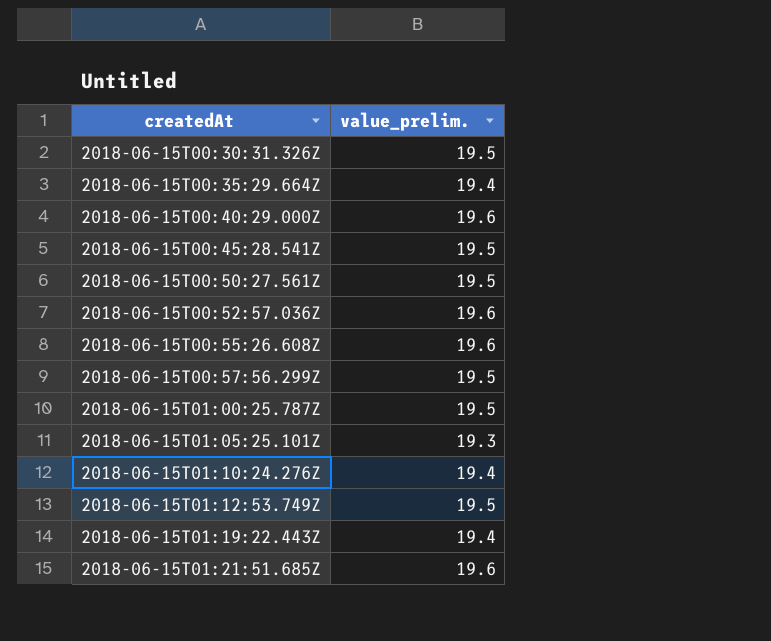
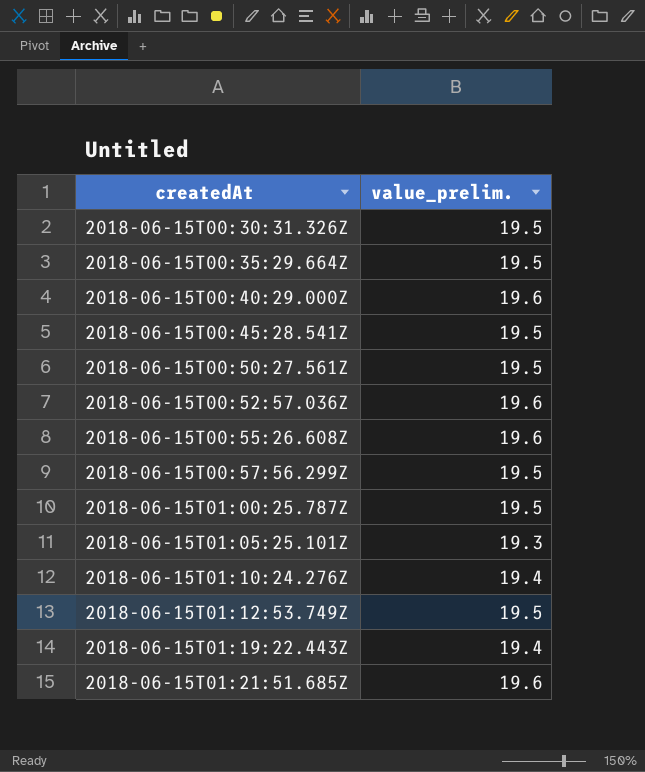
2018-06-15T00:35:29.664Z | value_prelim.: 19.4 -> 19.5

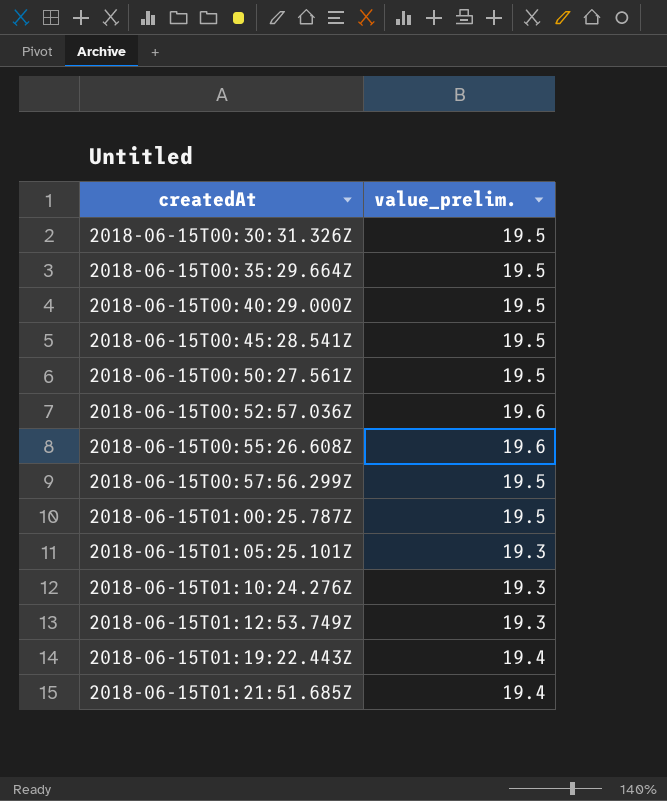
2018-06-15T00:40:29.000Z | value_prelim.: 19.6 -> 19.5
2018-06-15T01:10:24.276Z | value_prelim.: 19.4 -> 19.3
2018-06-15T01:12:53.749Z | value_prelim.: 19.5 -> 19.3
2018-06-15T01:21:51.685Z | value_prelim.: 19.6 -> 19.4

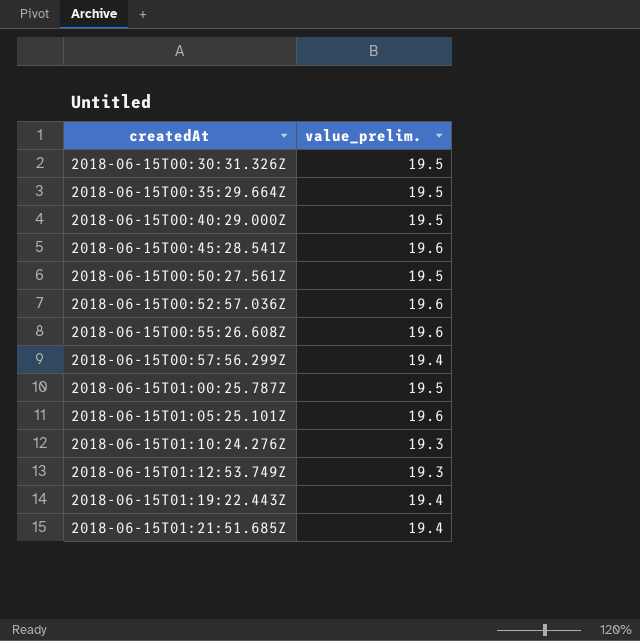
2018-06-15T00:45:28.541Z | value_prelim.: 19.5 -> 19.6
2018-06-15T00:57:56.299Z | value_prelim.: 19.5 -> 19.4
2018-06-15T01:05:25.101Z | value_prelim.: 19.3 -> 19.6

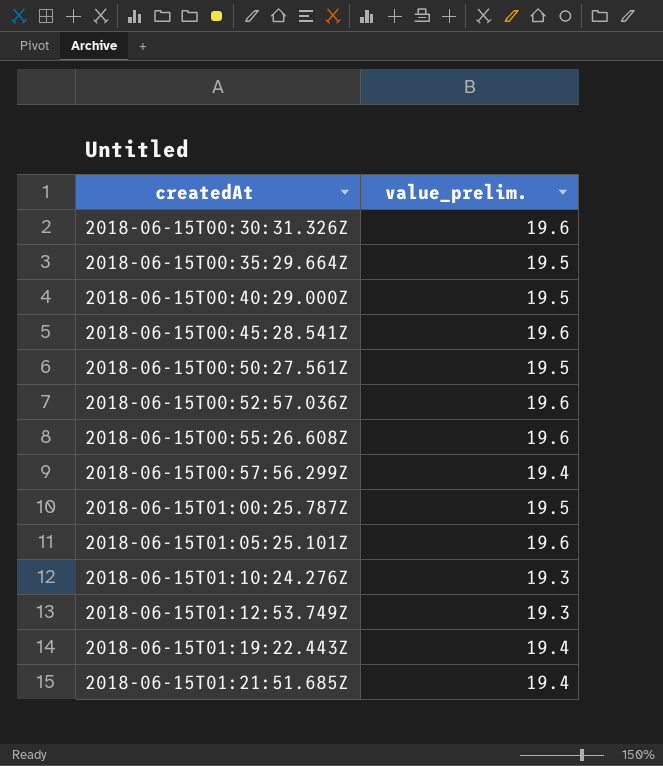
2018-06-15T00:30:31.326Z | value_prelim.: 19.5 -> 19.6

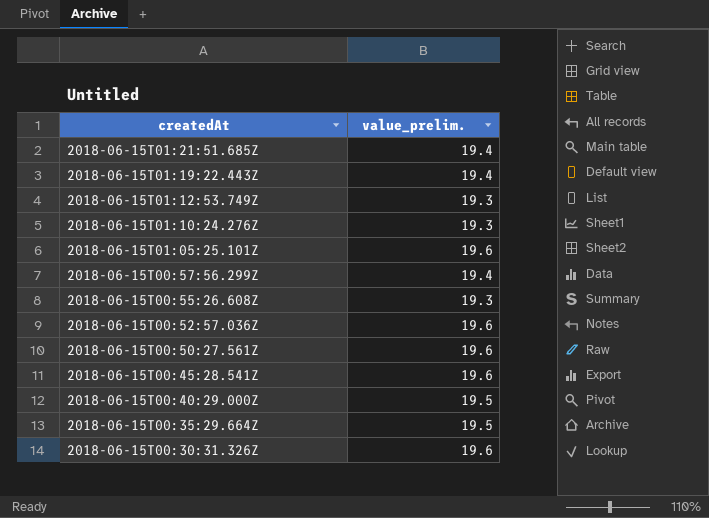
row order: createdAt ascending -> createdAt descending
row 2018-06-15T01:00:25.787Z: 19.5 -> none
2018-06-15T00:55:26.608Z | value_prelim.: 19.6 -> 19.3
2018-06-15T00:50:27.561Z | value_prelim.: 19.5 -> 19.6

